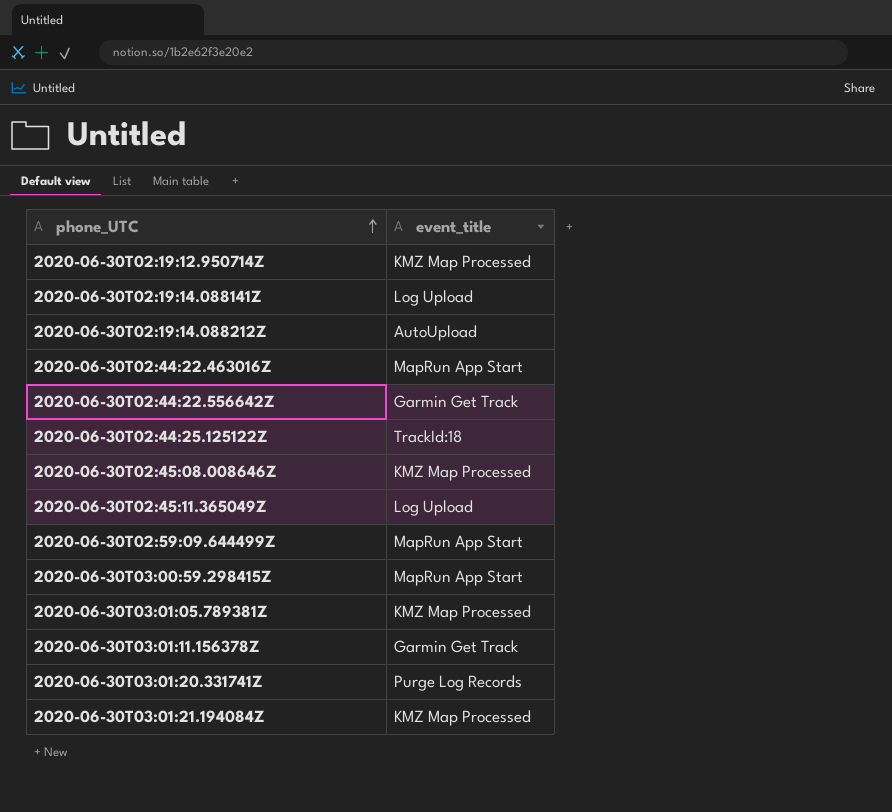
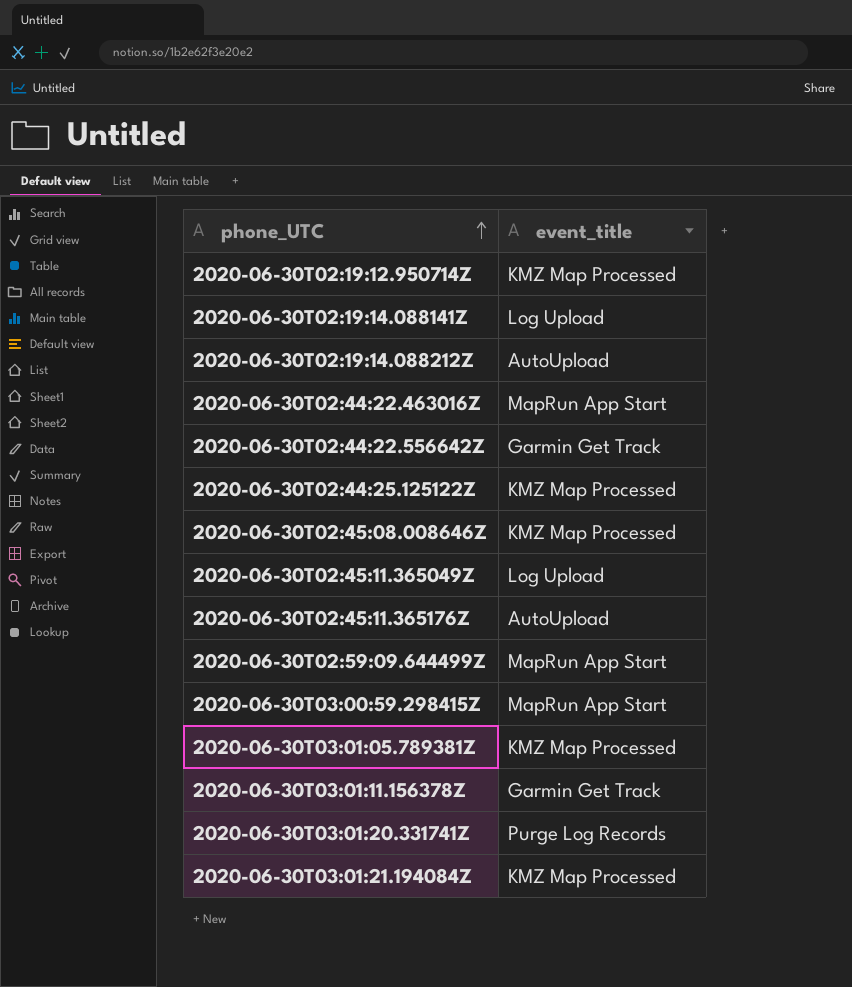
2020-06-30T02:44:25.125122Z | event_title: TrackId:18 -> KMZ Map Processed
row 2020-06-30T02:45:11.365176Z: none -> AutoUpload

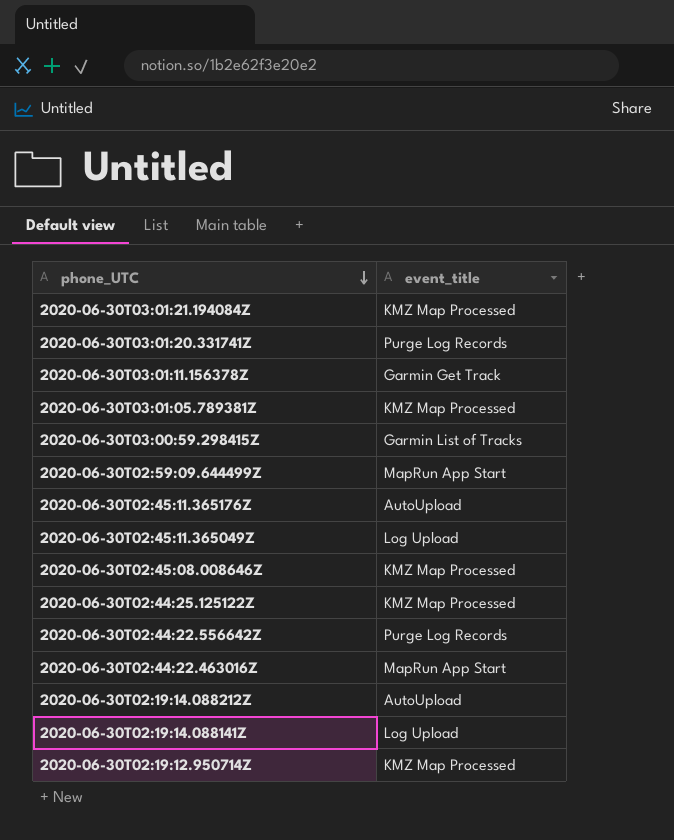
row order: phone_UTC ascending -> phone_UTC descending
2020-06-30T03:00:59.298415Z | event_title: MapRun App Start -> Garmin List of Tracks
2020-06-30T02:44:22.556642Z | event_title: Garmin Get Track -> Purge Log Records

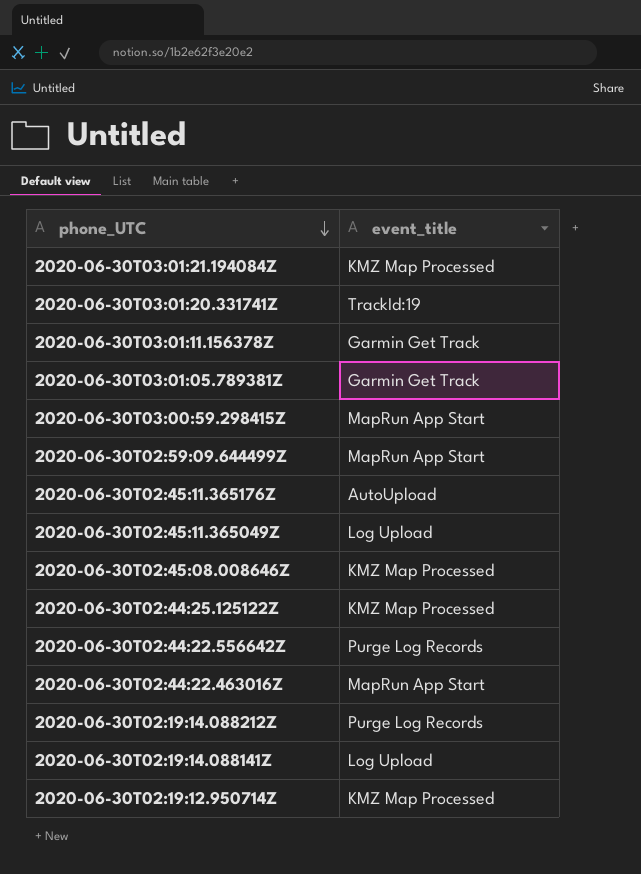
2020-06-30T03:01:20.331741Z | event_title: Purge Log Records -> TrackId:19
2020-06-30T03:01:05.789381Z | event_title: KMZ Map Processed -> Garmin Get Track
2020-06-30T03:00:59.298415Z | event_title: Garmin List of Tracks -> MapRun App Start
2020-06-30T02:19:14.088212Z | event_title: AutoUpload -> Purge Log Records

